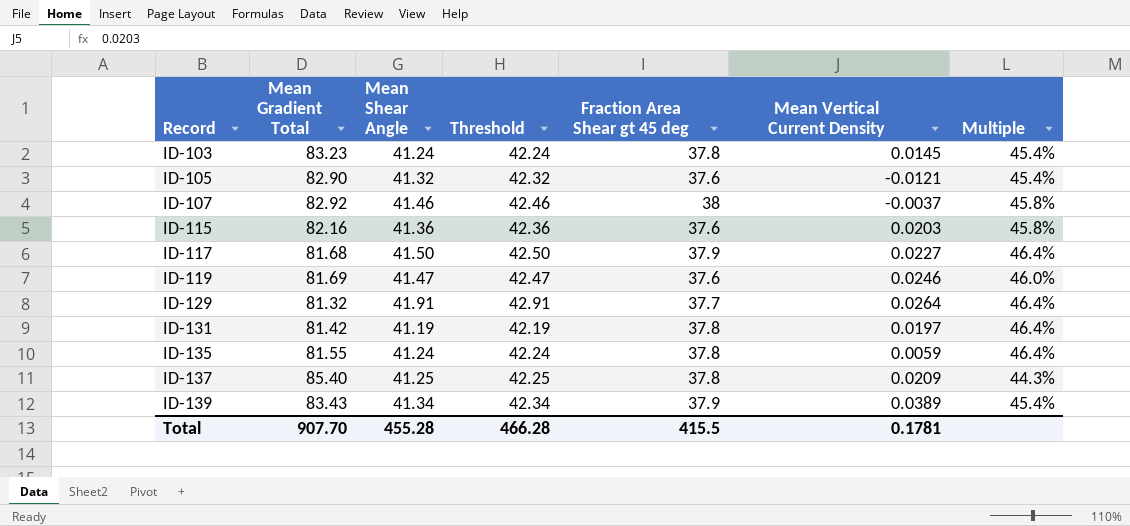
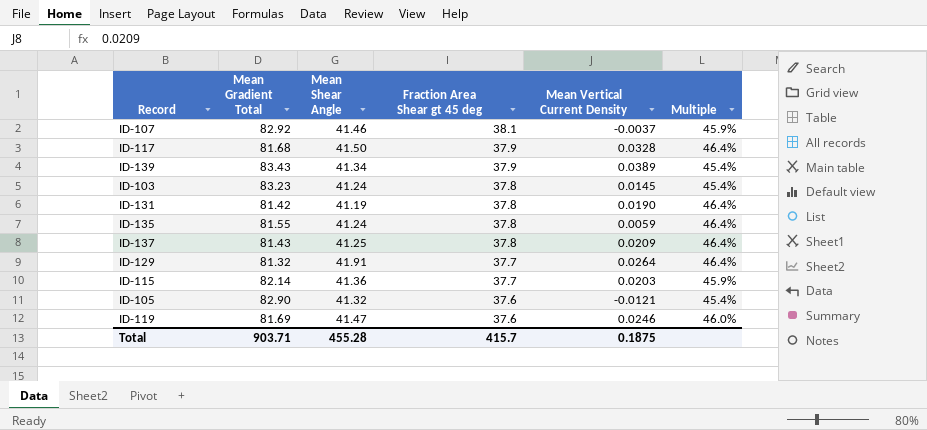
row order: Record ascending -> Fraction Area Shear gt 45 deg descending
column Threshold | formula: [Mean Shear Angle] + 1 -> none
ID-107 | Fraction Area Shear gt 45 deg: 38 -> 38.1
ID-107 | Multiple: 45.8% -> 45.9%
ID-117 | Mean Vertical Current Density: 0.0227 -> 0.0328
ID-131 | Mean Vertical Current Density: 0.0197 -> 0.0190
ID-137 | Mean Gradient Total: 85.40 -> 81.43
ID-137 | Multiple: 44.3% -> 46.4%
ID-115 | Mean Gradient Total: 82.16 -> 82.14
ID-115 | Fraction Area Shear gt 45 deg: 37.6 -> 37.7
ID-115 | Multiple: 45.8% -> 45.9%
Total | Mean Gradient Total: 907.70 -> 903.71
Total | Fraction Area Shear gt 45 deg: 415.5 -> 415.7
Total | Mean Vertical Current Density: 0.1781 -> 0.1875

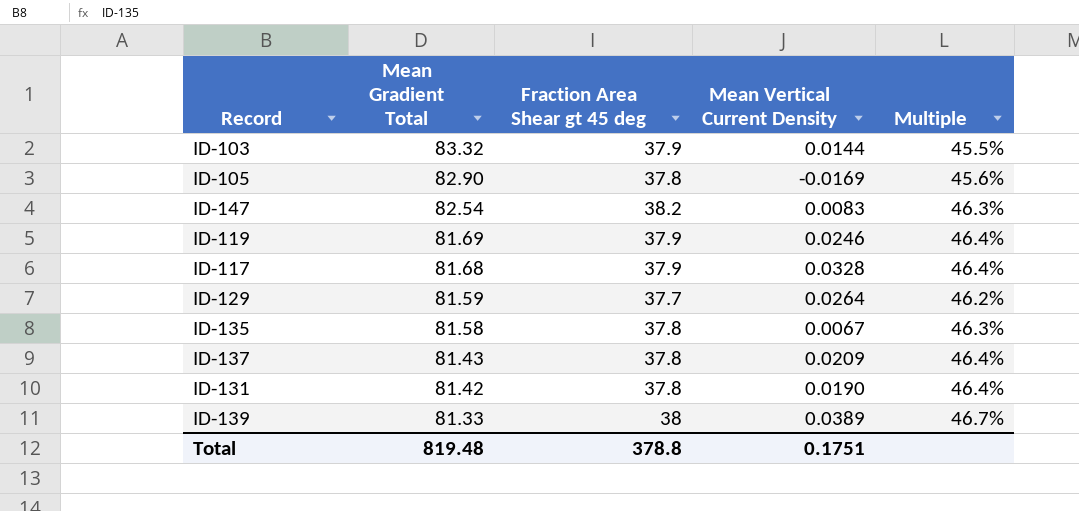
row order: Fraction Area Shear gt 45 deg descending -> Mean Gradient Total descending
column Mean Shear Angle | position: 3 -> none
row ID-107: 82.92 | 41.46 | 38.1 | -0.0037 | 45.9% -> none
row ID-115: 82.14 | 41.36 | 37.7 | 0.0203 | 45.9% -> none
ID-103 | Mean Gradient Total: 83.23 -> 83.32
ID-103 | Fraction Area Shear gt 45 deg: 37.8 -> 37.9
ID-103 | Mean Vertical Current Density: 0.0145 -> 0.0144
ID-103 | Multiple: 45.4% -> 45.5%
ID-105 | Fraction Area Shear gt 45 deg: 37.6 -> 37.8
ID-105 | Mean Vertical Current Density: -0.0121 -> -0.0169
ID-105 | Multiple: 45.4% -> 45.6%
row ID-147: none -> 82.54 | 38.2 | 0.0083 | 46.3%
ID-119 | Fraction Area Shear gt 45 deg: 37.6 -> 37.9
ID-119 | Multiple: 46.0% -> 46.4%
ID-129 | Mean Gradient Total: 81.32 -> 81.59
ID-129 | Multiple: 46.4% -> 46.2%
ID-135 | Mean Gradient Total: 81.55 -> 81.58
ID-135 | Mean Vertical Current Density: 0.0059 -> 0.0067
ID-135 | Multiple: 46.4% -> 46.3%
ID-139 | Mean Gradient Total: 83.43 -> 81.33
ID-139 | Fraction Area Shear gt 45 deg: 37.9 -> 38
ID-139 | Multiple: 45.4% -> 46.7%
Total | Mean Gradient Total: 903.71 -> 819.48
Total | Fraction Area Shear gt 45 deg: 415.7 -> 378.8
Total | Mean Vertical Current Density: 0.1875 -> 0.1751

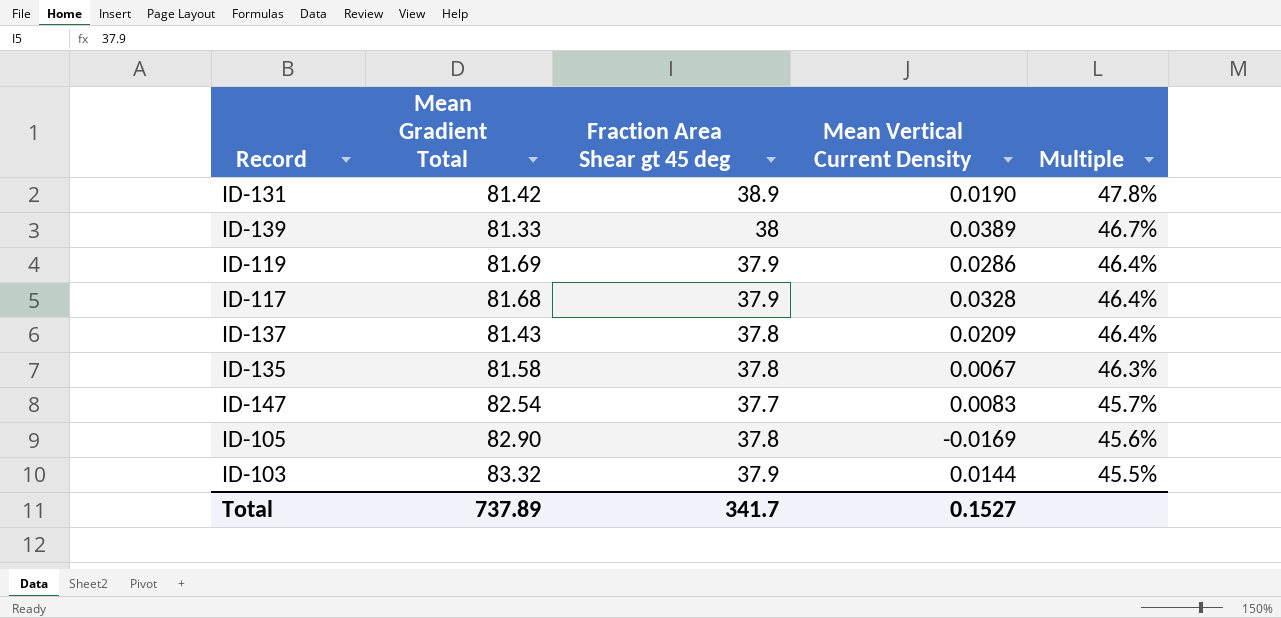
row order: Mean Gradient Total descending -> Multiple descending
row ID-129: 81.59 | 37.7 | 0.0264 | 46.2% -> none
ID-131 | Fraction Area Shear gt 45 deg: 37.8 -> 38.9
ID-131 | Multiple: 46.4% -> 47.8%
ID-119 | Mean Vertical Current Density: 0.0246 -> 0.0286
ID-147 | Fraction Area Shear gt 45 deg: 38.2 -> 37.7
ID-147 | Multiple: 46.3% -> 45.7%
Total | Mean Gradient Total: 819.48 -> 737.89
Total | Fraction Area Shear gt 45 deg: 378.8 -> 341.7
Total | Mean Vertical Current Density: 0.1751 -> 0.1527

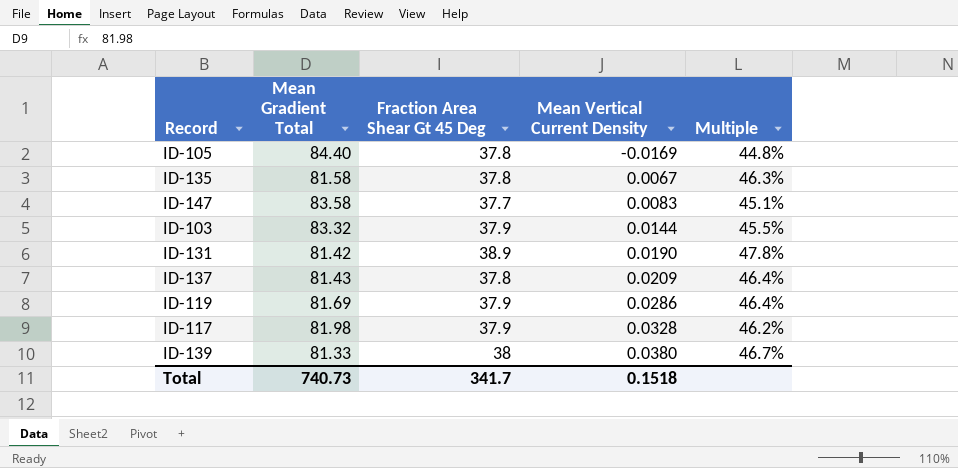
row order: Multiple descending -> Mean Vertical Current Density ascending
column name: Fraction Area Shear gt 45 deg -> Fraction Area Shear Gt 45 Deg
ID-105 | Mean Gradient Total: 82.90 -> 84.40
ID-105 | Multiple: 45.6% -> 44.8%
ID-147 | Mean Gradient Total: 82.54 -> 83.58
ID-147 | Multiple: 45.7% -> 45.1%
ID-117 | Mean Gradient Total: 81.68 -> 81.98
ID-117 | Multiple: 46.4% -> 46.2%
ID-139 | Mean Vertical Current Density: 0.0389 -> 0.0380
Total | Mean Gradient Total: 737.89 -> 740.73
Total | Mean Vertical Current Density: 0.1527 -> 0.1518

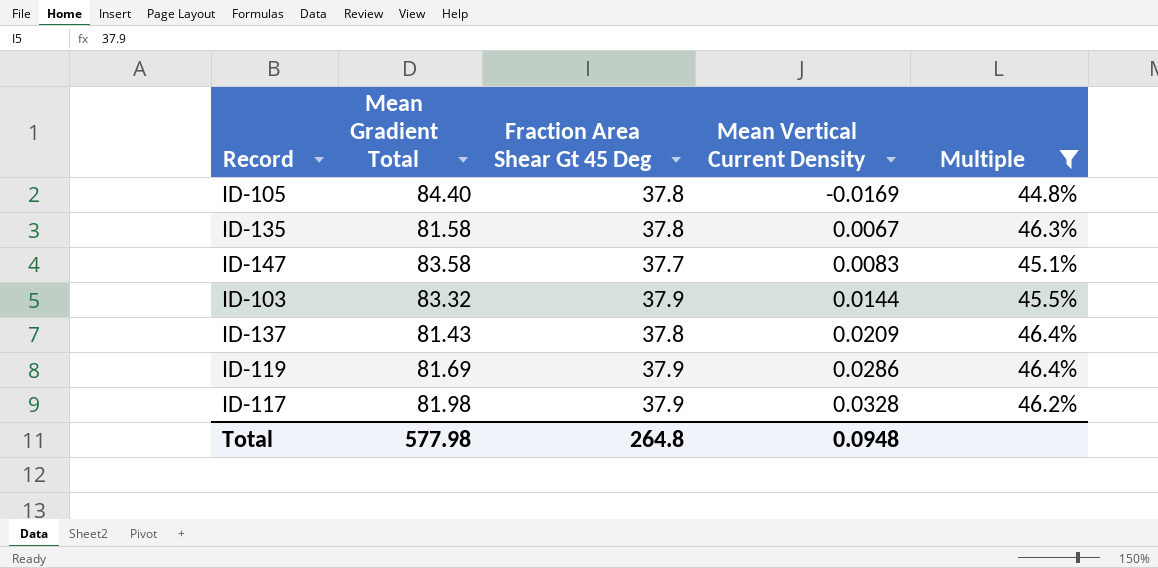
filter: none -> Multiple <= 46.4%
Total | Mean Gradient Total: 740.73 -> 577.98
Total | Fraction Area Shear Gt 45 Deg: 341.7 -> 264.8
Total | Mean Vertical Current Density: 0.1518 -> 0.0948

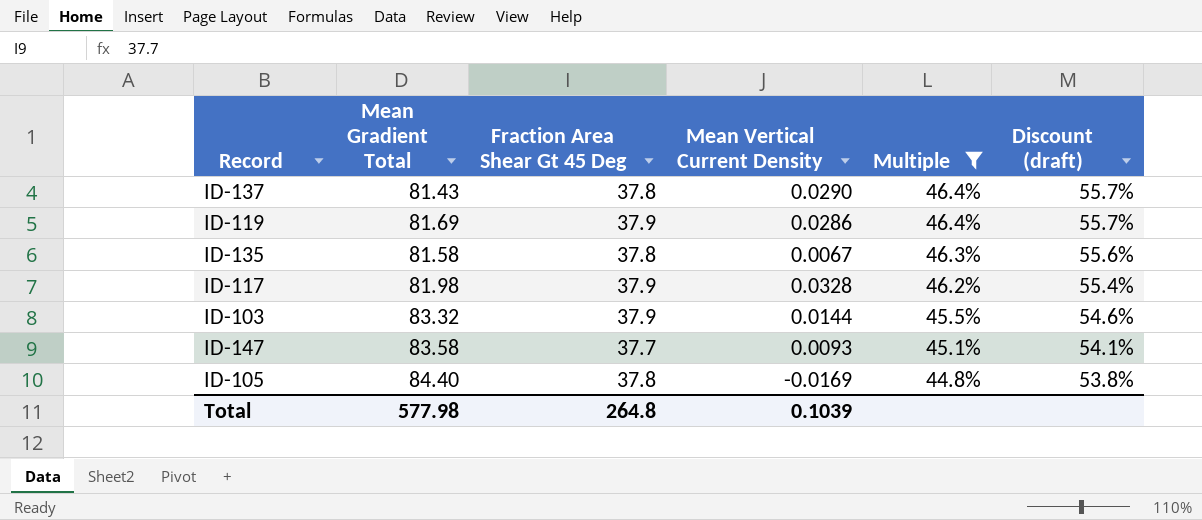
row order: Mean Vertical Current Density ascending -> Multiple descending
column Discount (draft) | formula: none -> [Multiple] * 1.2
ID-137 | Mean Vertical Current Density: 0.0209 -> 0.0290
ID-147 | Mean Vertical Current Density: 0.0083 -> 0.0093
Total | Mean Vertical Current Density: 0.0948 -> 0.1039

